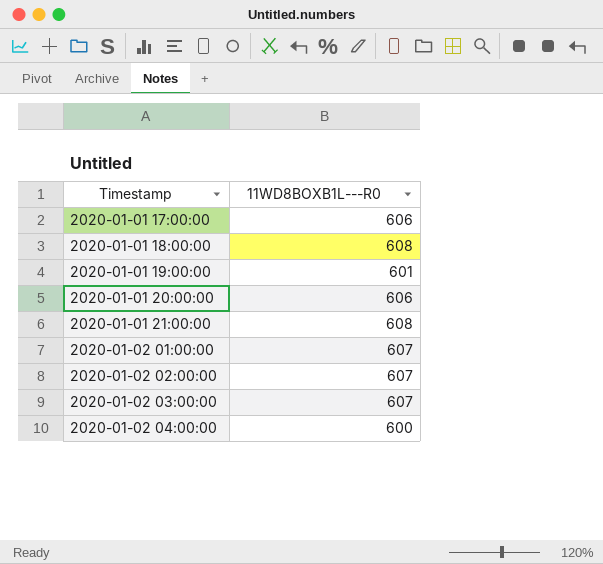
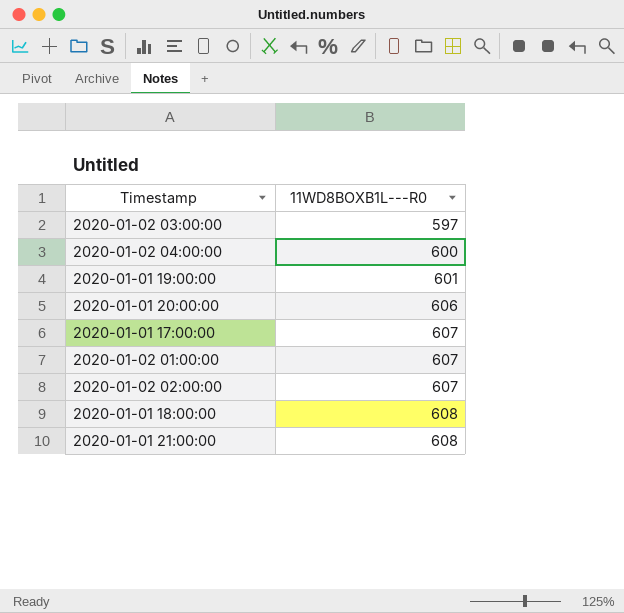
row order: Timestamp ascending -> 11WD8BOXB1L---R0 ascending
2020-01-02 03:00:00 | 11WD8BOXB1L---R0: 607 -> 597
2020-01-01 17:00:00 | 11WD8BOXB1L---R0: 606 -> 607

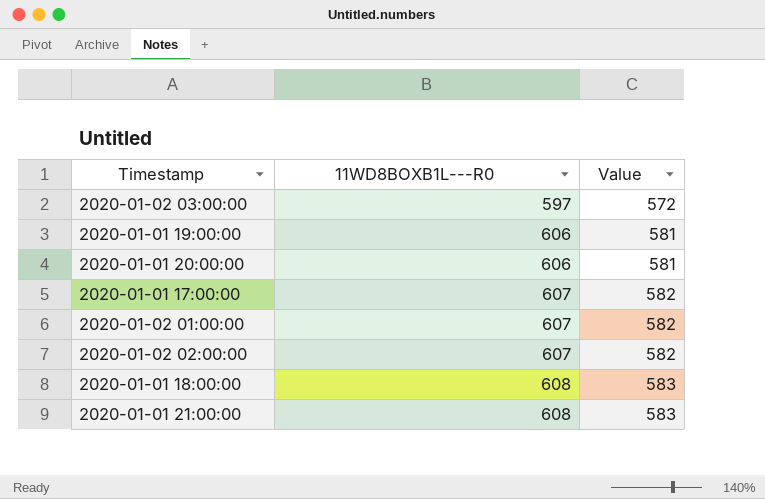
column Value | formula: none -> [11WD8BOXB1L---R0] - 25
row 2020-01-02 04:00:00: 600 -> none
2020-01-01 19:00:00 | 11WD8BOXB1L---R0: 601 -> 606

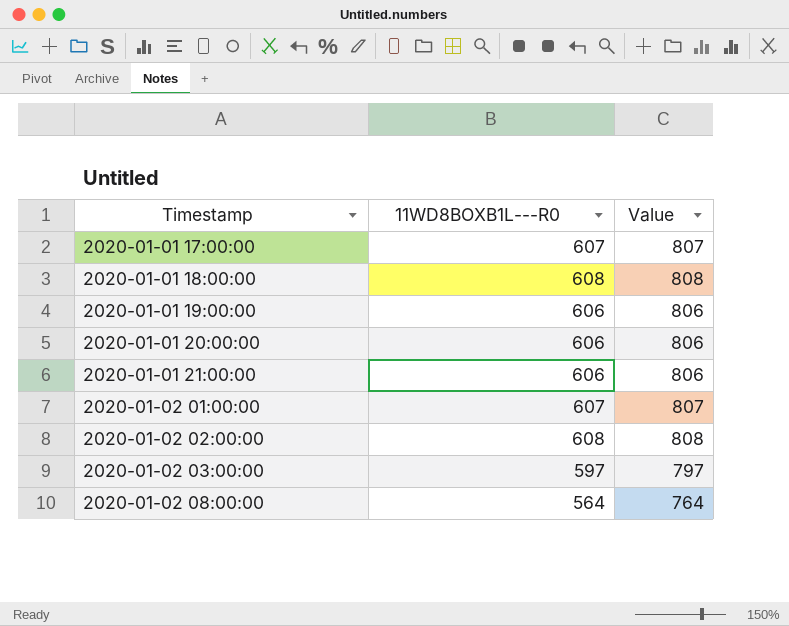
row order: 11WD8BOXB1L---R0 ascending -> Timestamp ascending
column Value | formula: [11WD8BOXB1L---R0] - 25 -> [11WD8BOXB1L---R0] + 200
2020-01-01 21:00:00 | 11WD8BOXB1L---R0: 608 -> 606
2020-01-02 02:00:00 | 11WD8BOXB1L---R0: 607 -> 608
row 2020-01-02 08:00:00: none -> 564 | 764

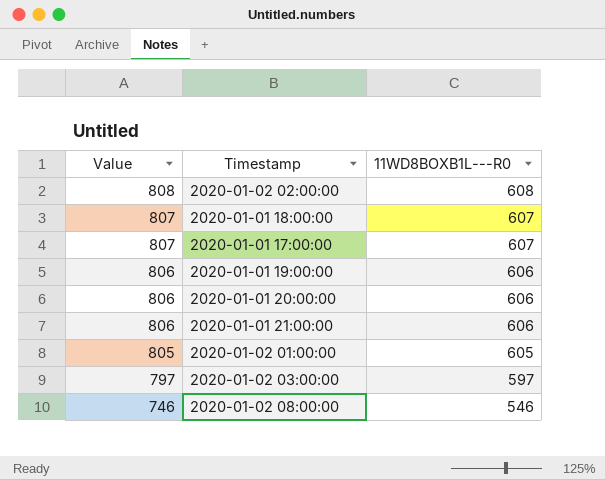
row order: Timestamp ascending -> Value descending
column Value | position: 3 -> 1
2020-01-01 18:00:00 | Value: 808 -> 807
2020-01-01 18:00:00 | 11WD8BOXB1L---R0: 608 -> 607
2020-01-02 01:00:00 | Value: 807 -> 805
2020-01-02 01:00:00 | 11WD8BOXB1L---R0: 607 -> 605
2020-01-02 08:00:00 | Value: 764 -> 746
2020-01-02 08:00:00 | 11WD8BOXB1L---R0: 564 -> 546

